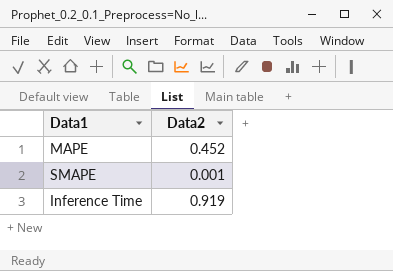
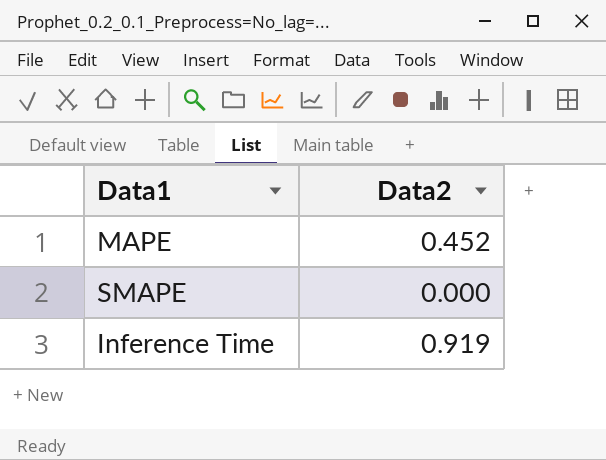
SMAPE | Data2: 0.001 -> 0.000

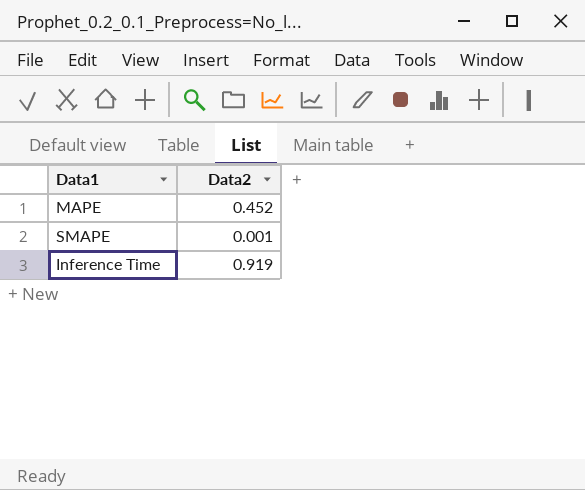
SMAPE | Data2: 0.000 -> 0.001

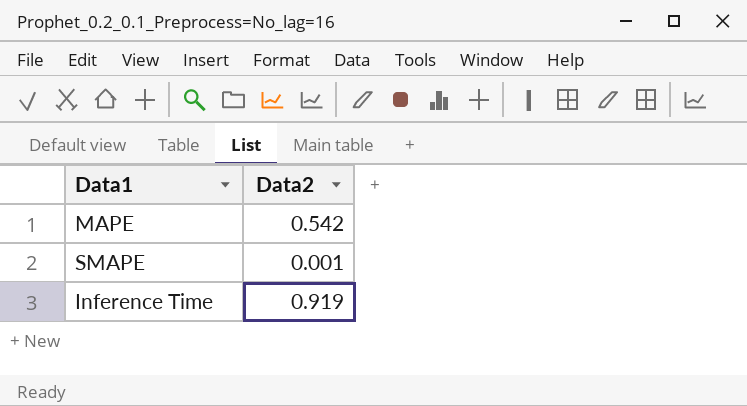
MAPE | Data2: 0.452 -> 0.542

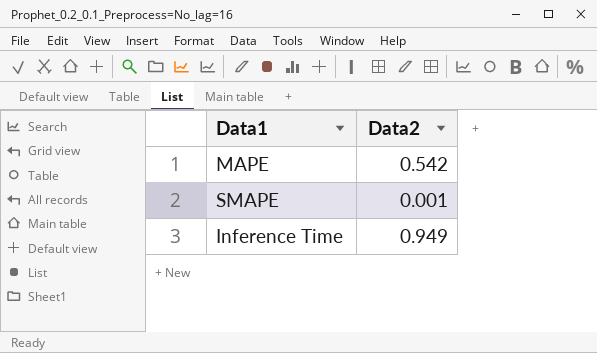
Inference Time | Data2: 0.919 -> 0.949

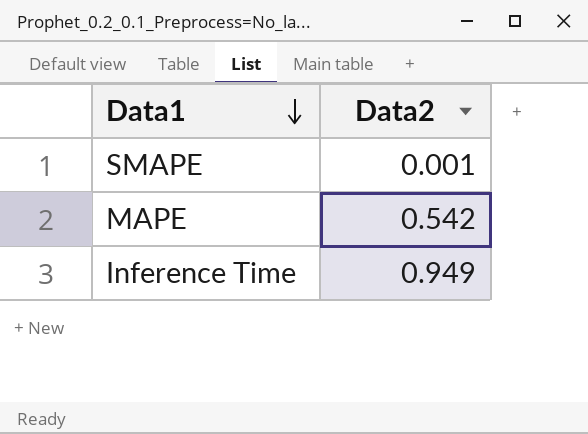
row order: none -> Data1 descending

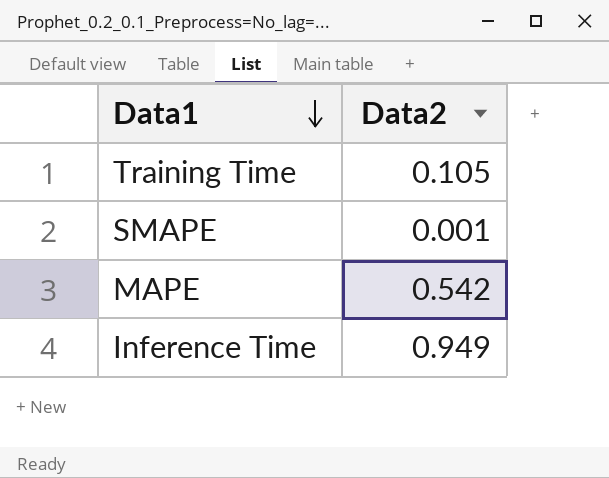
row Training Time: none -> 0.105

